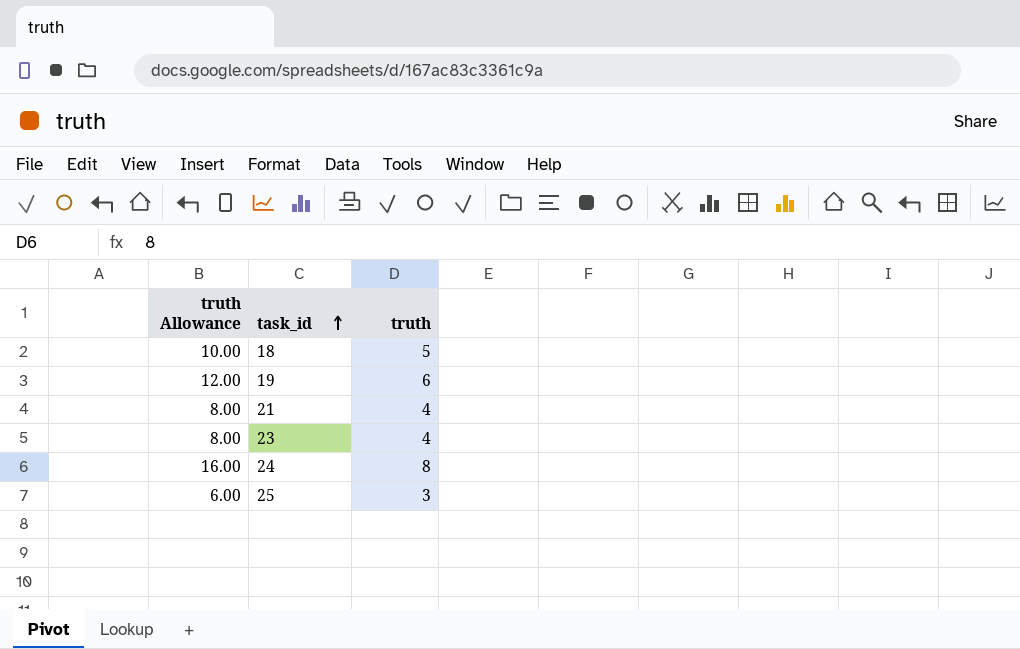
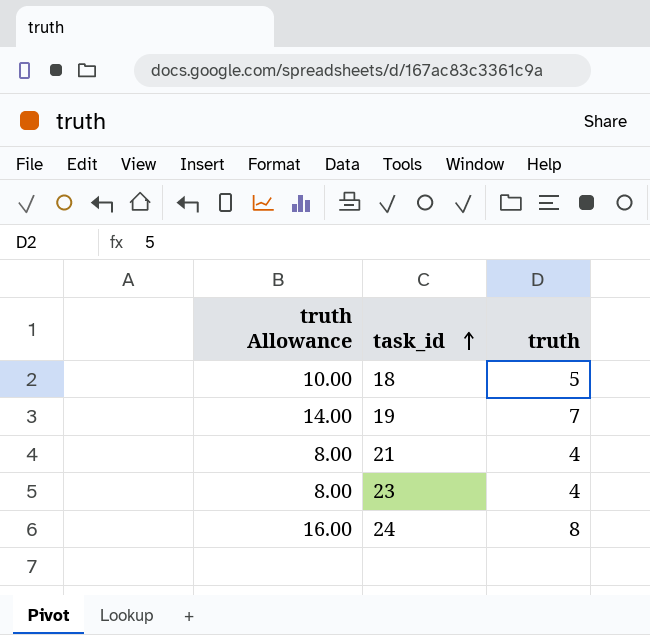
row 25: 6.00 | 3 -> none
19 | truth Allowance: 12.00 -> 14.00
19 | truth: 6 -> 7

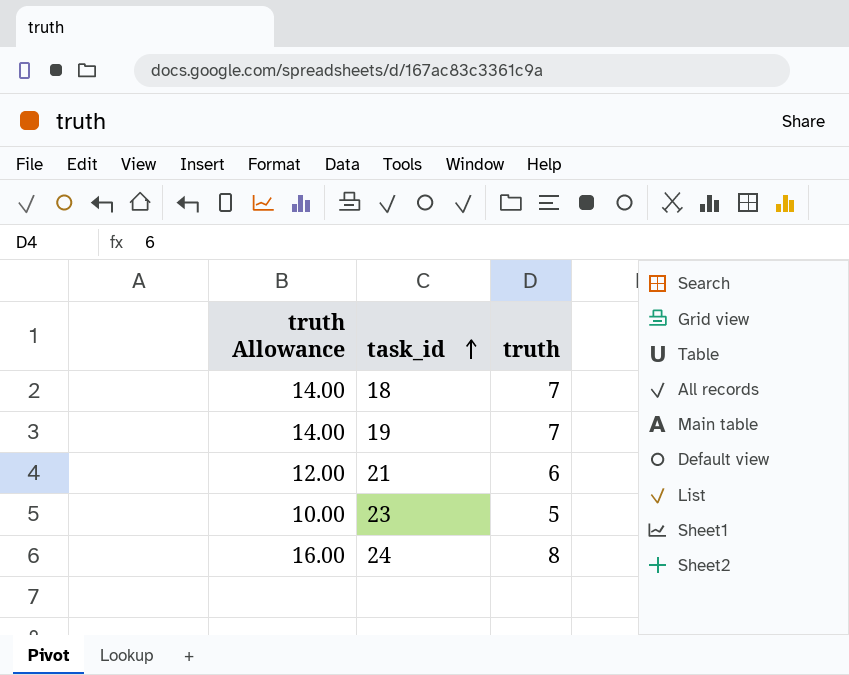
18 | truth Allowance: 10.00 -> 14.00
18 | truth: 5 -> 7
21 | truth Allowance: 8.00 -> 12.00
21 | truth: 4 -> 6
23 | truth Allowance: 8.00 -> 10.00
23 | truth: 4 -> 5

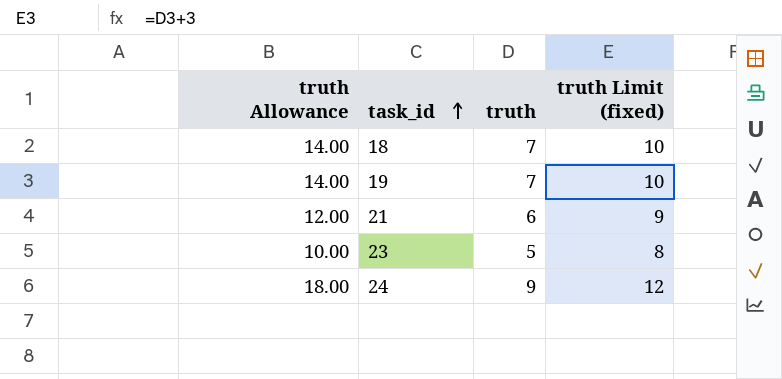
column truth Limit (fixed) | formula: none -> [truth] + 3
24 | truth Allowance: 16.00 -> 18.00
24 | truth: 8 -> 9

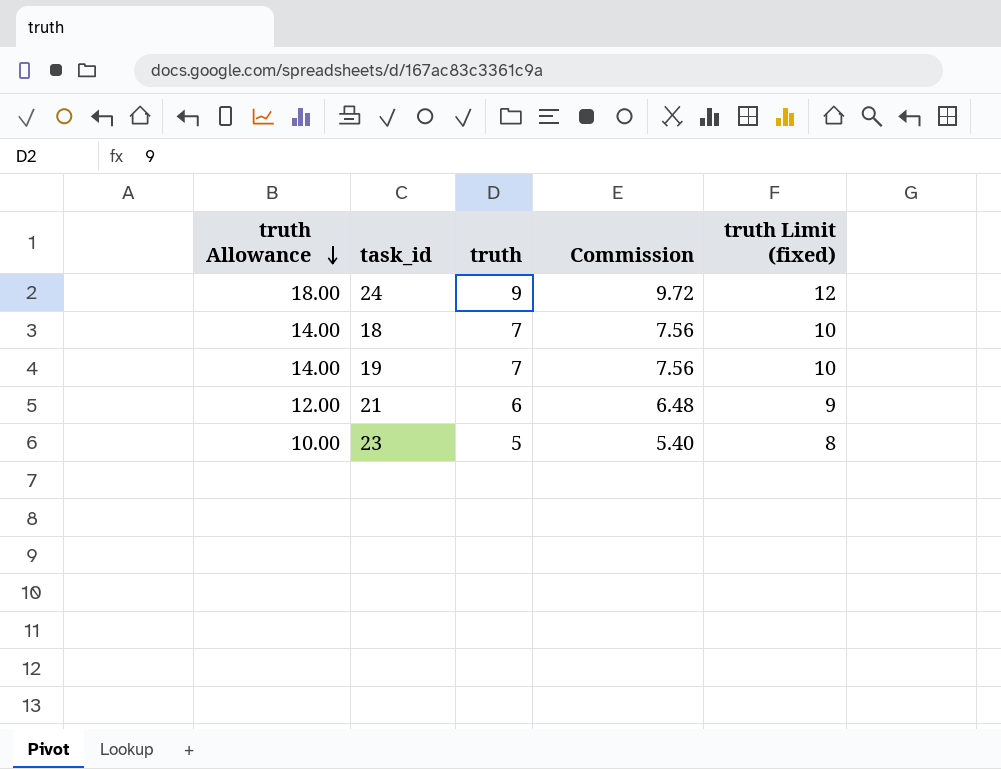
row order: task_id ascending -> truth Allowance descending
column Commission | formula: none -> [truth] * 1.08

